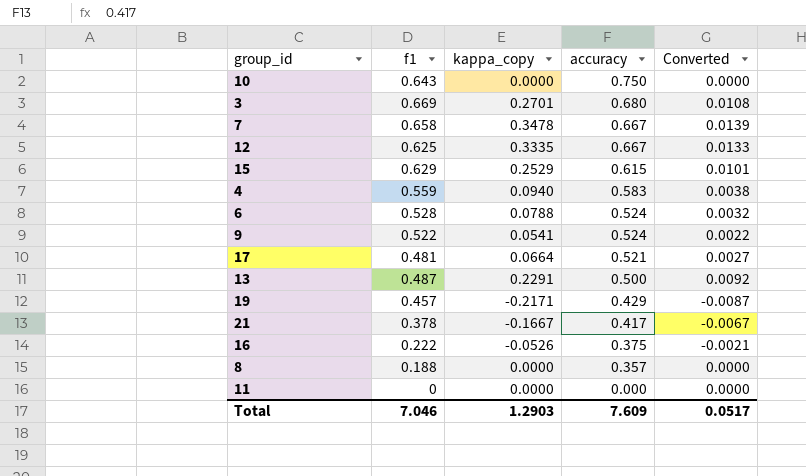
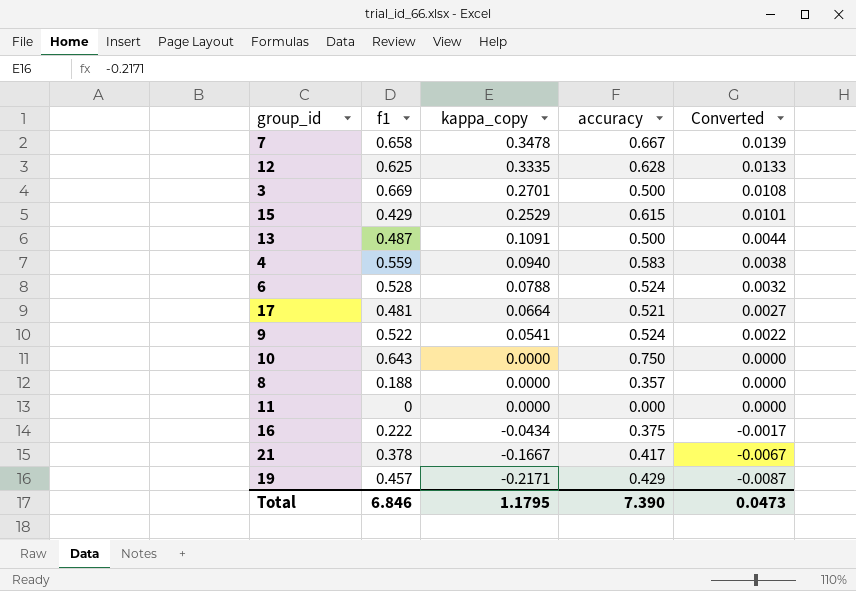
row order: accuracy descending -> kappa_copy descending
12 | accuracy: 0.667 -> 0.628
3 | accuracy: 0.680 -> 0.500
15 | f1: 0.629 -> 0.429
13 | kappa_copy: 0.2291 -> 0.1091
13 | Converted: 0.0092 -> 0.0044
16 | kappa_copy: -0.0526 -> -0.0434
16 | Converted: -0.0021 -> -0.0017
Total | f1: 7.046 -> 6.846
Total | kappa_copy: 1.2903 -> 1.1795
Total | accuracy: 7.609 -> 7.390
Total | Converted: 0.0517 -> 0.0473

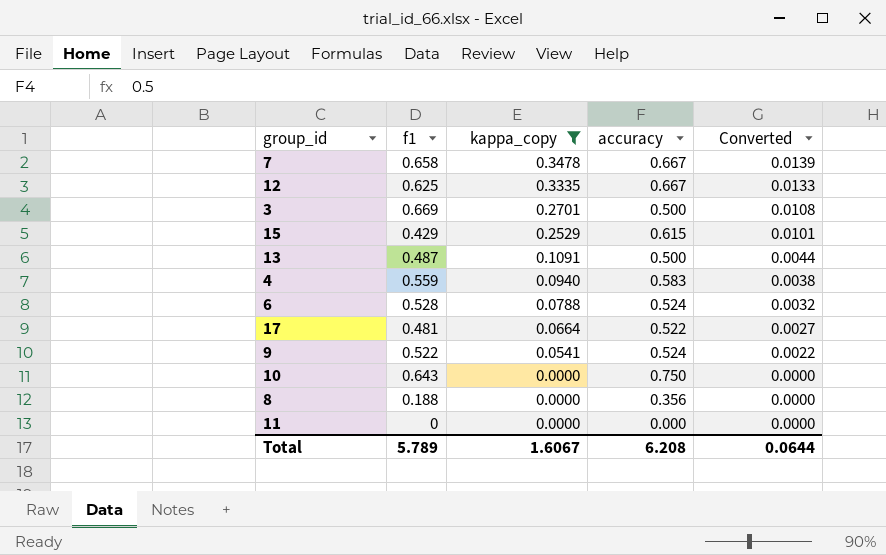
filter: none -> kappa_copy >= 0.0000
12 | accuracy: 0.628 -> 0.667
17 | accuracy: 0.521 -> 0.522
8 | accuracy: 0.357 -> 0.356
Total | f1: 6.846 -> 5.789
Total | kappa_copy: 1.1795 -> 1.6067
Total | accuracy: 7.390 -> 6.208
Total | Converted: 0.0473 -> 0.0644

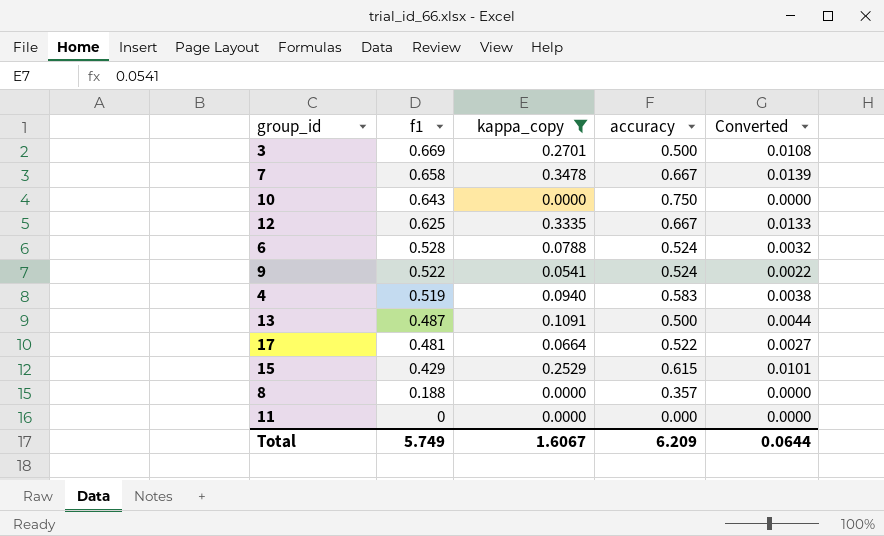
row order: kappa_copy descending -> f1 descending
4 | f1: 0.559 -> 0.519
8 | accuracy: 0.356 -> 0.357
Total | f1: 5.789 -> 5.749
Total | accuracy: 6.208 -> 6.209

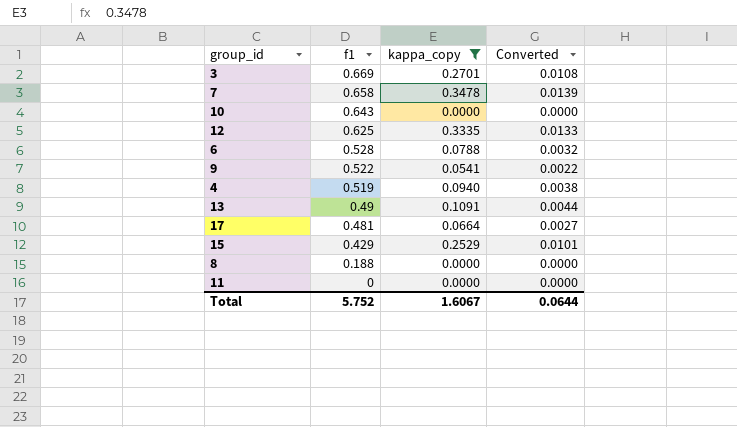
column accuracy | position: 4 -> none
13 | f1: 0.487 -> 0.49
Total | f1: 5.749 -> 5.752

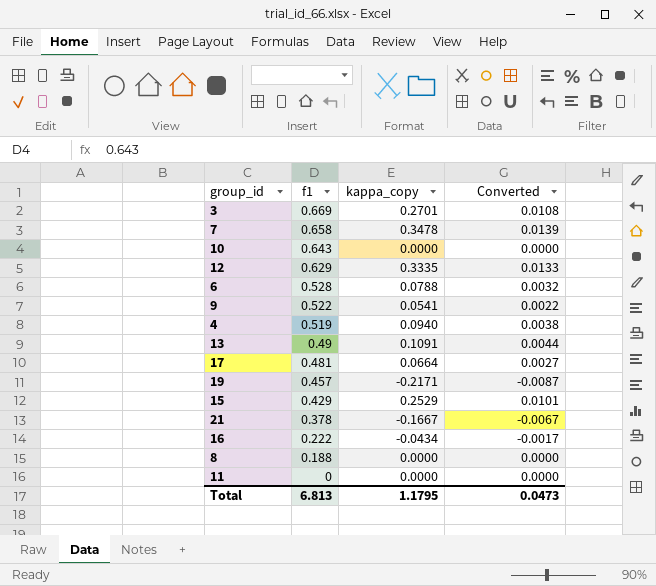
filter: kappa_copy >= 0.0000 -> none
12 | f1: 0.625 -> 0.629
Total | f1: 5.752 -> 6.813
Total | kappa_copy: 1.6067 -> 1.1795
Total | Converted: 0.0644 -> 0.0473

